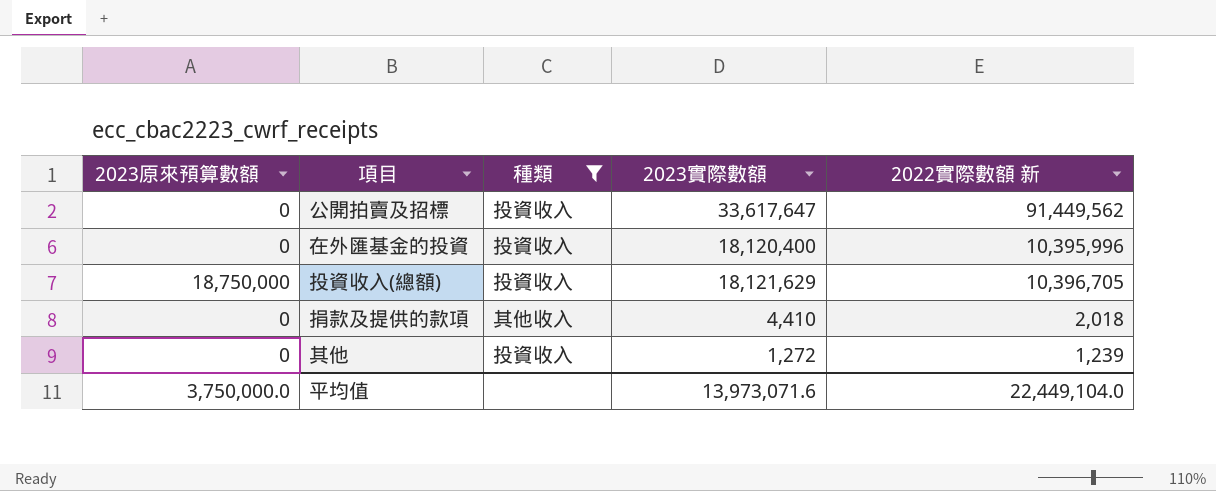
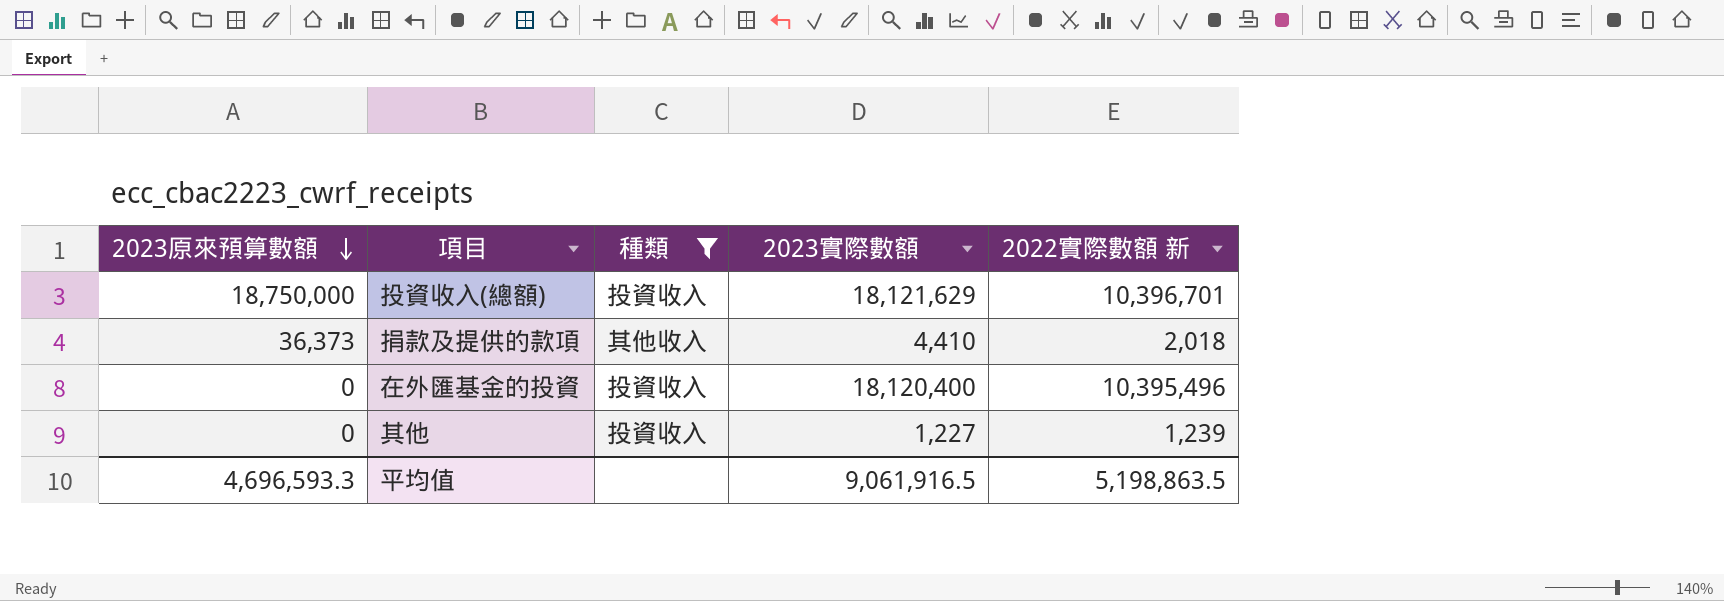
row order: none -> 2023原來預算數額 descending
row 公開拍賣及招標: 0 | 投資收入 | 33,617,647 | 91,449,562 -> none
投資收入(總額) | 2022實際數額 新: 10,396,705 -> 10,396,701
捐款及提供的款項 | 2023原來預算數額: 0 -> 36,373
在外匯基金的投資 | 2022實際數額 新: 10,395,996 -> 10,395,496
其他 | 2023實際數額: 1,272 -> 1,227
平均值 | 2023原來預算數額: 3,750,000.0 -> 4,696,593.3
平均值 | 2023實際數額: 13,973,071.6 -> 9,061,916.5
平均值 | 2022實際數額 新: 22,449,104.0 -> 5,198,863.5

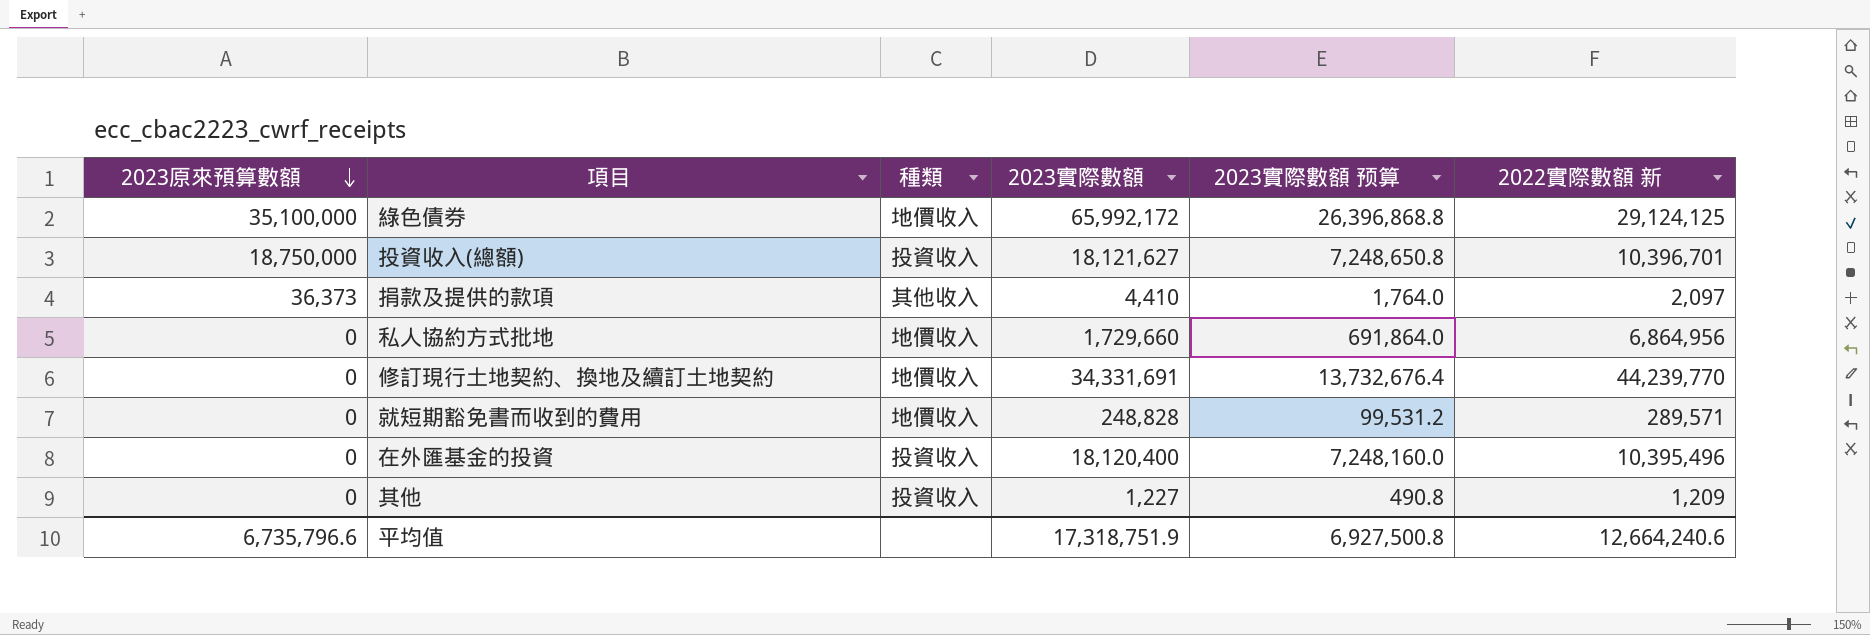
filter: 種類 != 地價收入 -> none
column 2023實際數額 预算 | formula: none -> [2023實際數額] * 0.4
投資收入(總額) | 2023實際數額: 18,121,629 -> 18,121,627
捐款及提供的款項 | 2022實際數額 新: 2,018 -> 2,097
其他 | 2022實際數額 新: 1,239 -> 1,209
平均值 | 2023原來預算數額: 4,696,593.3 -> 6,735,796.6
平均值 | 2023實際數額: 9,061,916.5 -> 17,318,751.9
平均值 | 2022實際數額 新: 5,198,863.5 -> 12,664,240.6

